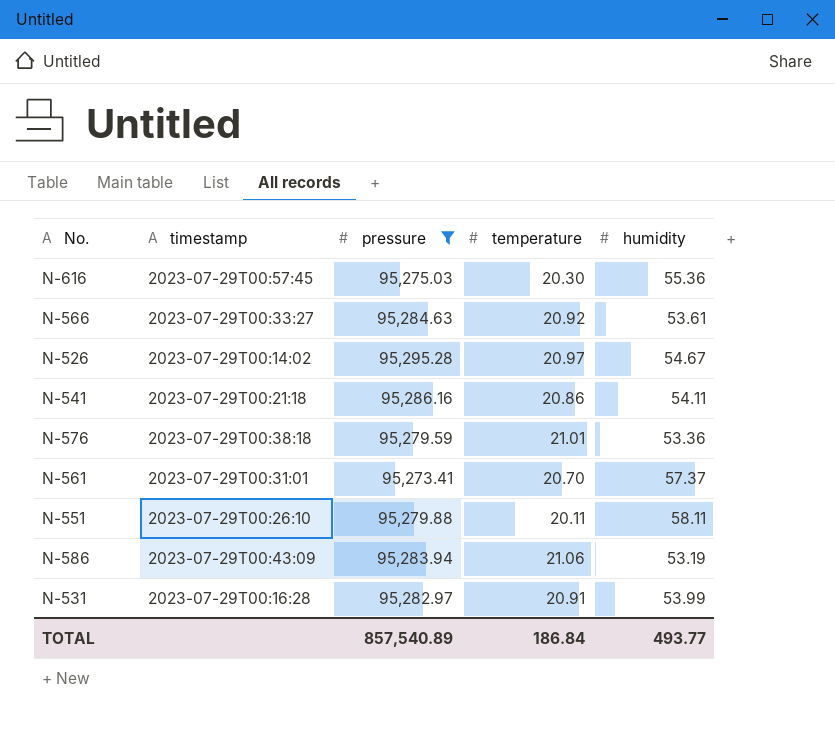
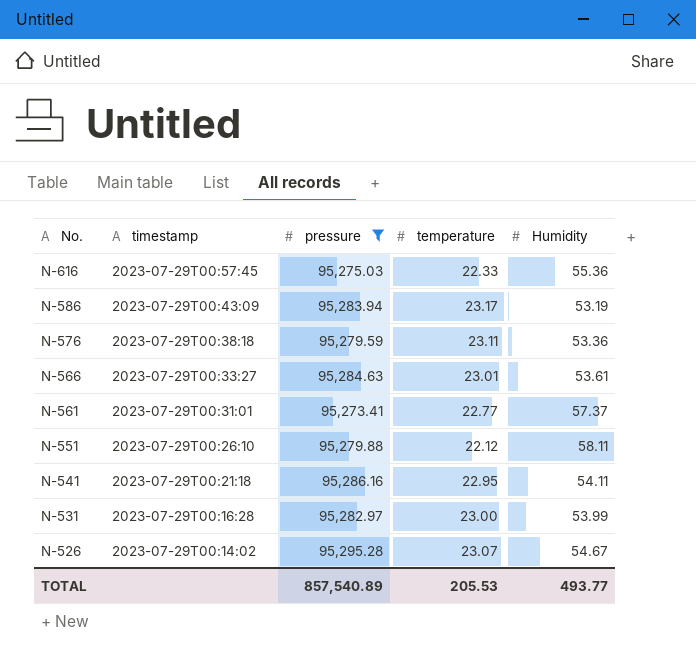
row order: none -> No. descending
column name: humidity -> Humidity
N-616 | temperature: 20.30 -> 22.33
N-586 | temperature: 21.06 -> 23.17
N-576 | temperature: 21.01 -> 23.11
N-566 | temperature: 20.92 -> 23.01
N-561 | temperature: 20.70 -> 22.77
N-551 | temperature: 20.11 -> 22.12
N-541 | temperature: 20.86 -> 22.95
N-531 | temperature: 20.91 -> 23.00
N-526 | temperature: 20.97 -> 23.07
TOTAL | temperature: 186.84 -> 205.53

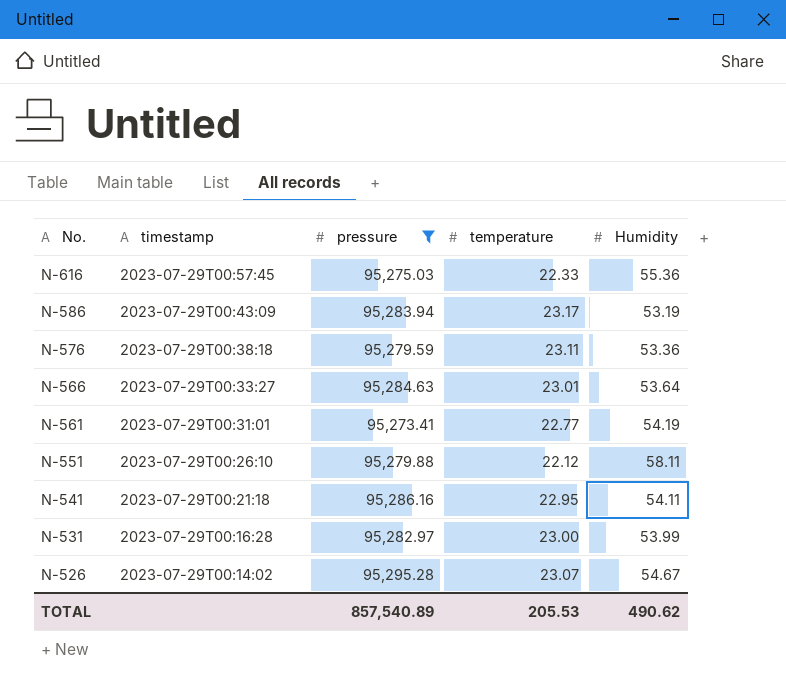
N-566 | Humidity: 53.61 -> 53.64
N-561 | Humidity: 57.37 -> 54.19
TOTAL | Humidity: 493.77 -> 490.62

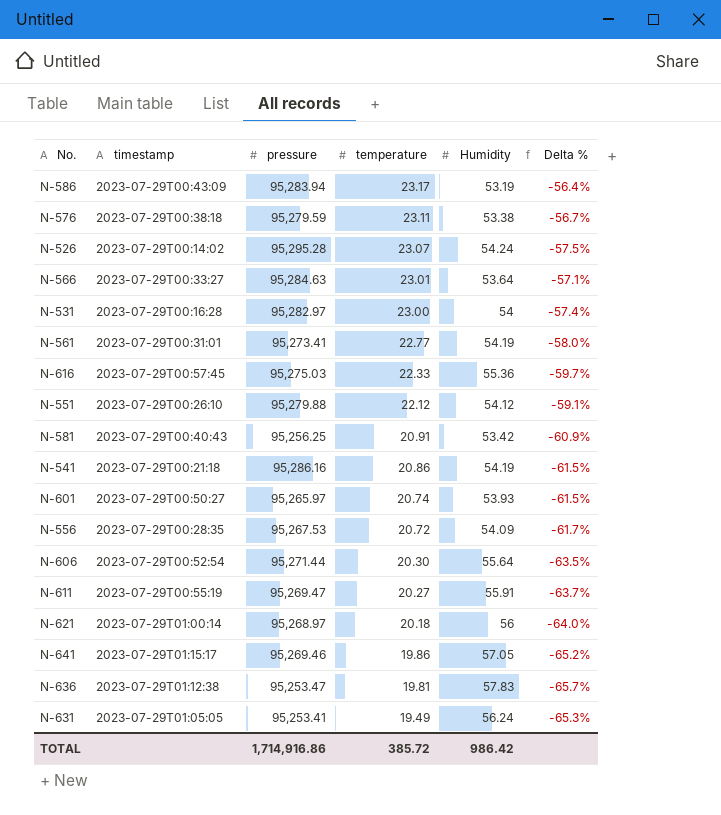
filter: pressure >= 95,273.41 -> none
row order: No. descending -> temperature descending
column Delta % | formula: none -> ([temperature] - [Humidity]) / [Humidity]
N-576 | Humidity: 53.36 -> 53.38
N-526 | Humidity: 54.67 -> 54.24
N-531 | Humidity: 53.99 -> 54
N-551 | Humidity: 58.11 -> 54.12
N-541 | temperature: 22.95 -> 20.86
N-541 | Humidity: 54.11 -> 54.19
TOTAL | pressure: 857,540.89 -> 1,714,916.86
TOTAL | temperature: 205.53 -> 385.72
TOTAL | Humidity: 490.62 -> 986.42

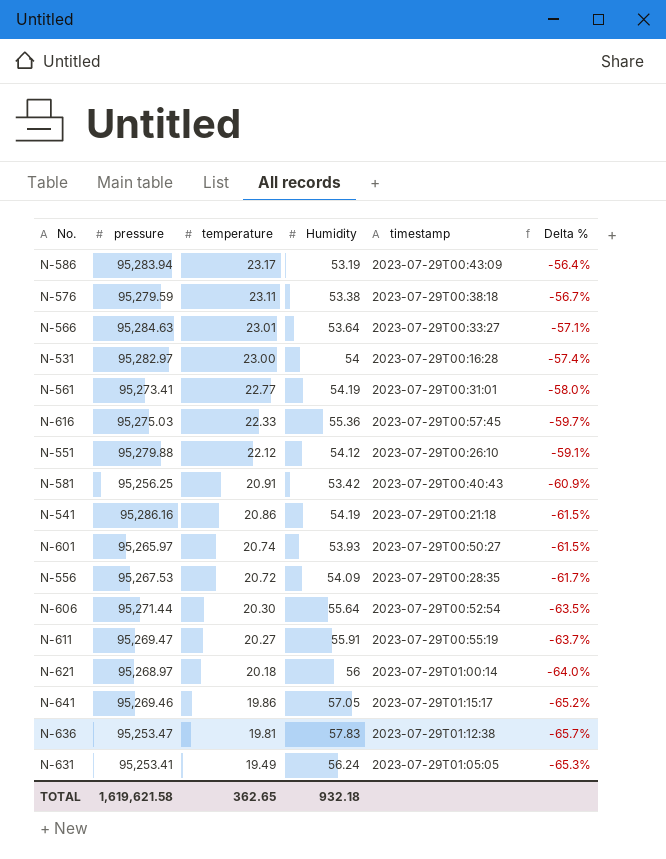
column timestamp | position: 2 -> 5
row N-526: 2023-07-29T00:14:02 | 95,295.28 | 23.07 | 54.24 | -57.5% -> none
TOTAL | pressure: 1,714,916.86 -> 1,619,621.58
TOTAL | temperature: 385.72 -> 362.65
TOTAL | Humidity: 986.42 -> 932.18

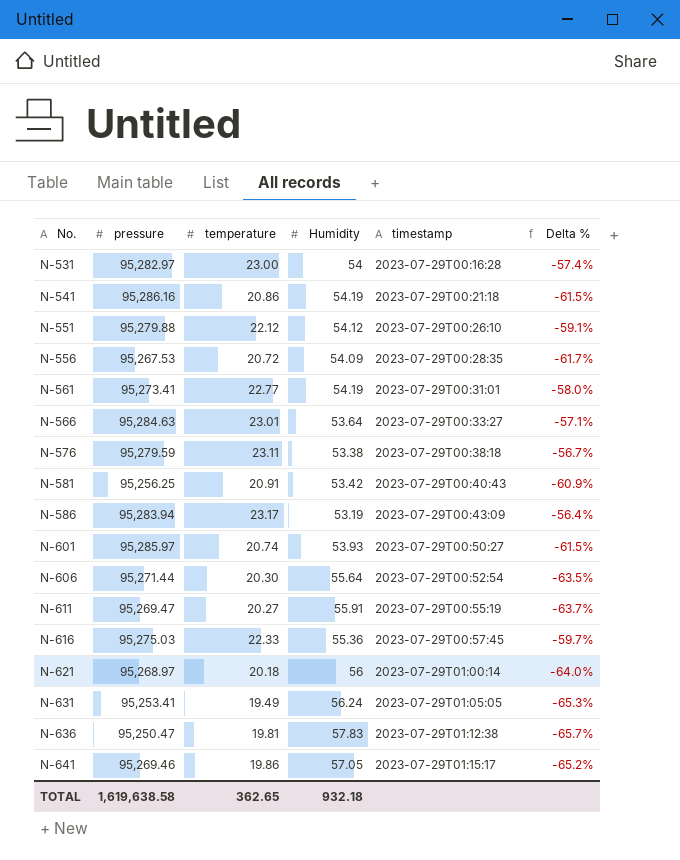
row order: temperature descending -> No. ascending
N-601 | pressure: 95,265.97 -> 95,285.97
N-636 | pressure: 95,253.47 -> 95,250.47
TOTAL | pressure: 1,619,621.58 -> 1,619,638.58

